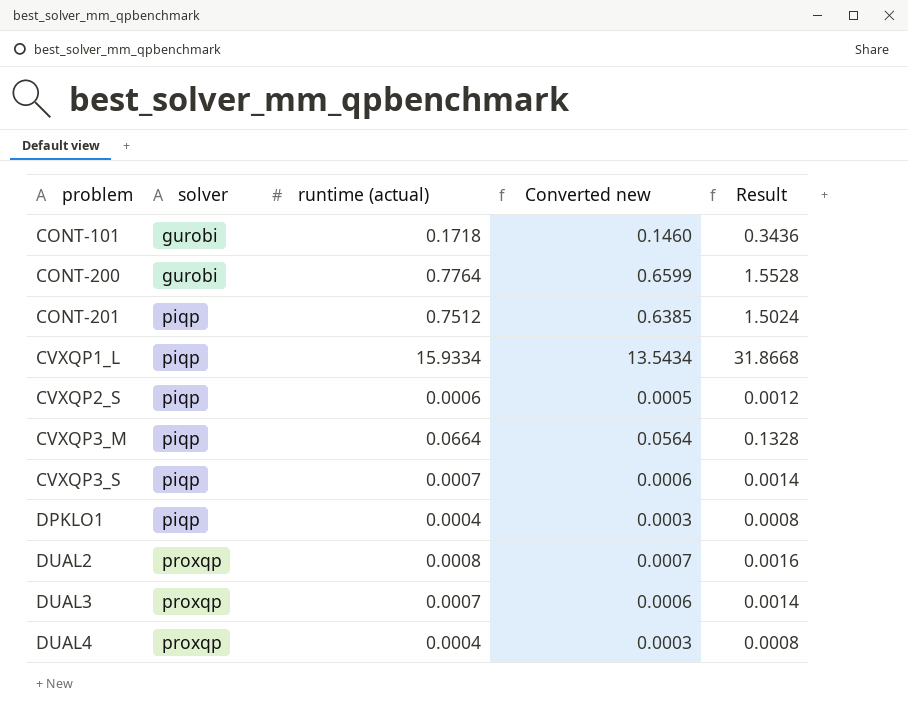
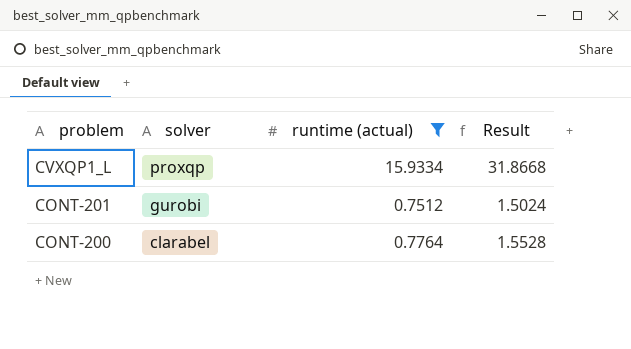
filter: none -> runtime (actual) >= 0.7512
row order: problem ascending -> problem descending
column Converted new | formula: [runtime (actual)] * 0.85 -> none
CVXQP1_L | solver: piqp -> proxqp
CONT-201 | solver: piqp -> gurobi
CONT-200 | solver: gurobi -> clarabel

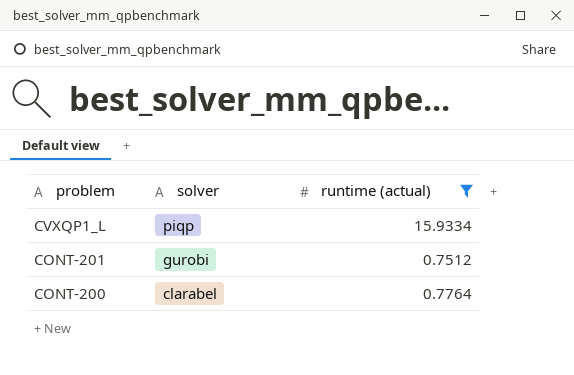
column Result | formula: [runtime (actual)] * 2 -> none
CVXQP1_L | solver: proxqp -> piqp

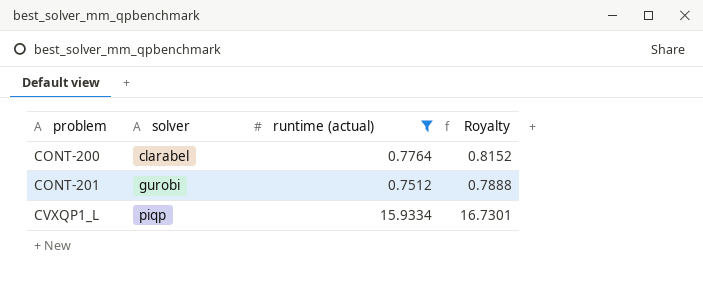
row order: problem descending -> problem ascending
column Royalty | formula: none -> [runtime (actual)] * 1.05

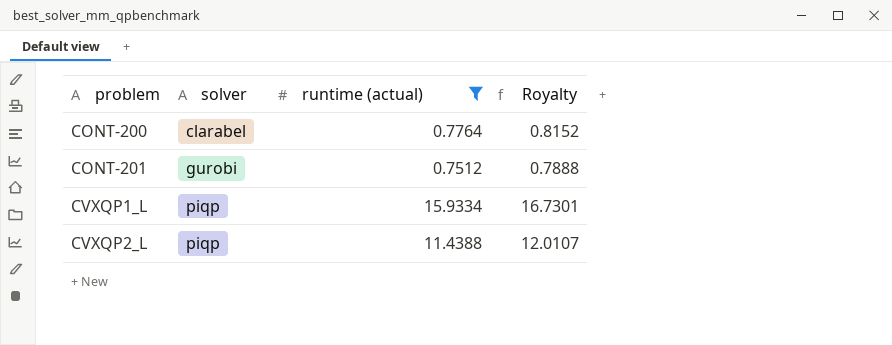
row CVXQP2_L: none -> piqp | 11.4388 | 12.0107

